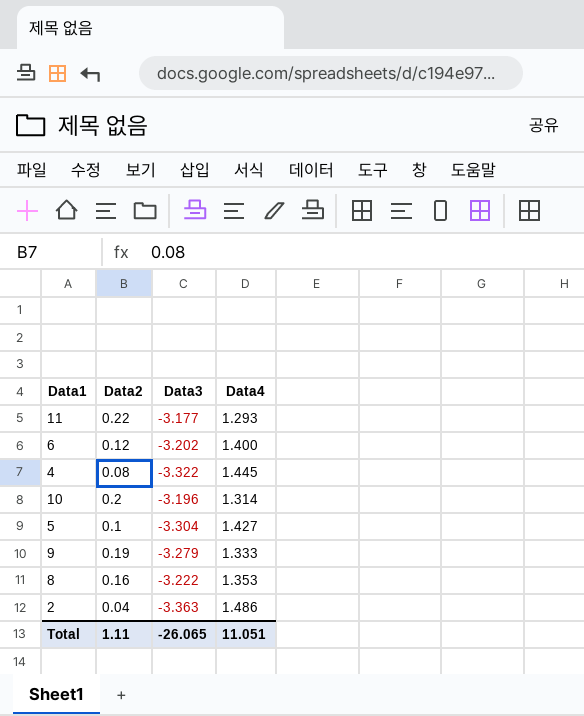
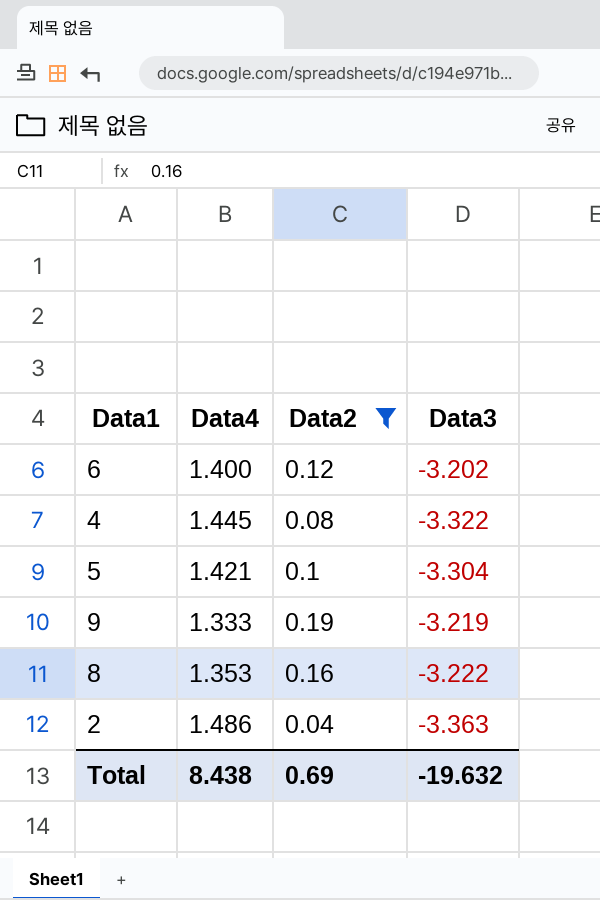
filter: none -> Data2 <= 0.19
column Data4 | position: 4 -> 2
5 | Data4: 1.427 -> 1.421
9 | Data3: -3.279 -> -3.219
Total | Data4: 11.051 -> 8.438
Total | Data2: 1.11 -> 0.69
Total | Data3: -26.065 -> -19.632

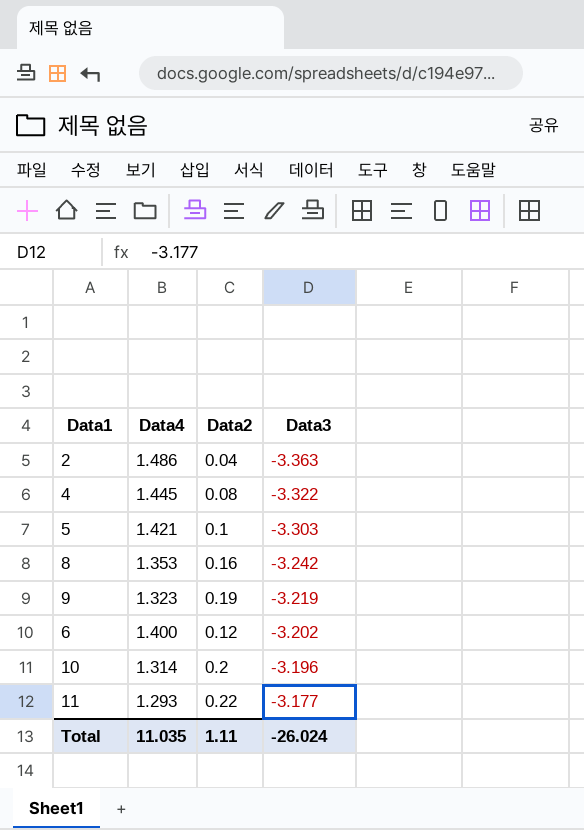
filter: Data2 <= 0.19 -> none
row order: none -> Data3 ascending
5 | Data3: -3.304 -> -3.303
8 | Data3: -3.222 -> -3.242
9 | Data4: 1.333 -> 1.323
Total | Data4: 8.438 -> 11.035
Total | Data2: 0.69 -> 1.11
Total | Data3: -19.632 -> -26.024

